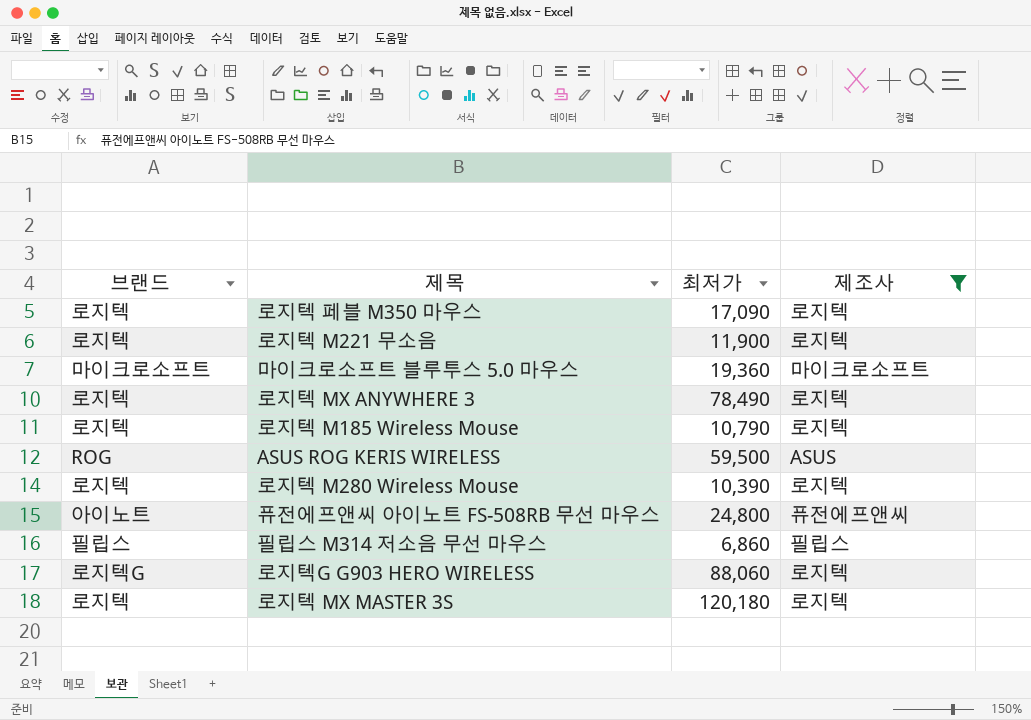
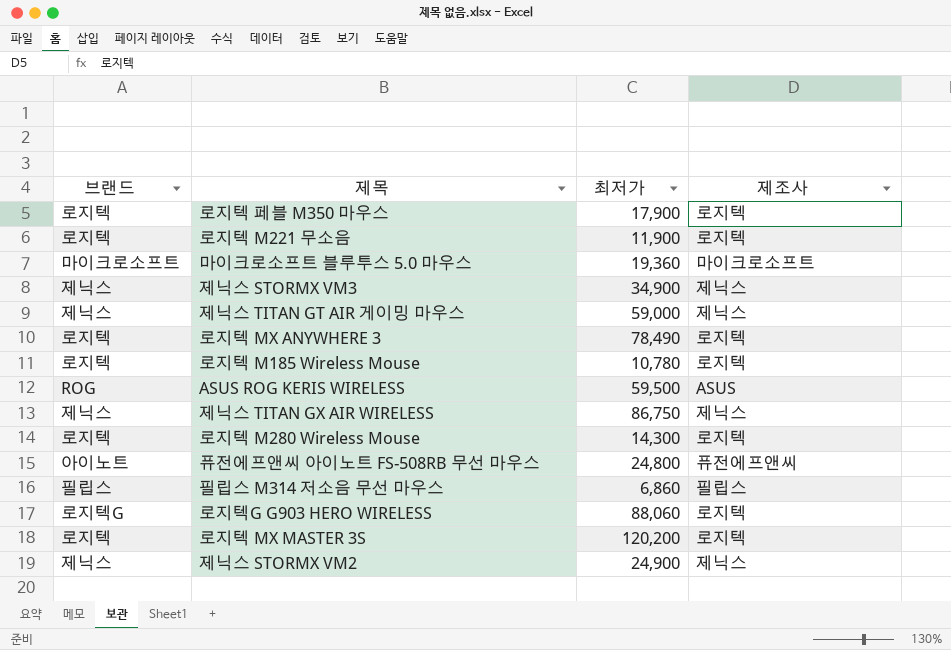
filter: 제조사 != 제닉스 -> none
로지텍 페블 M350 마우스 | 최저가: 17,090 -> 17,900
로지텍 M185 Wireless Mouse | 최저가: 10,790 -> 10,780
로지텍 M280 Wireless Mouse | 최저가: 10,390 -> 14,300
로지텍 MX MASTER 3S | 최저가: 120,180 -> 120,200

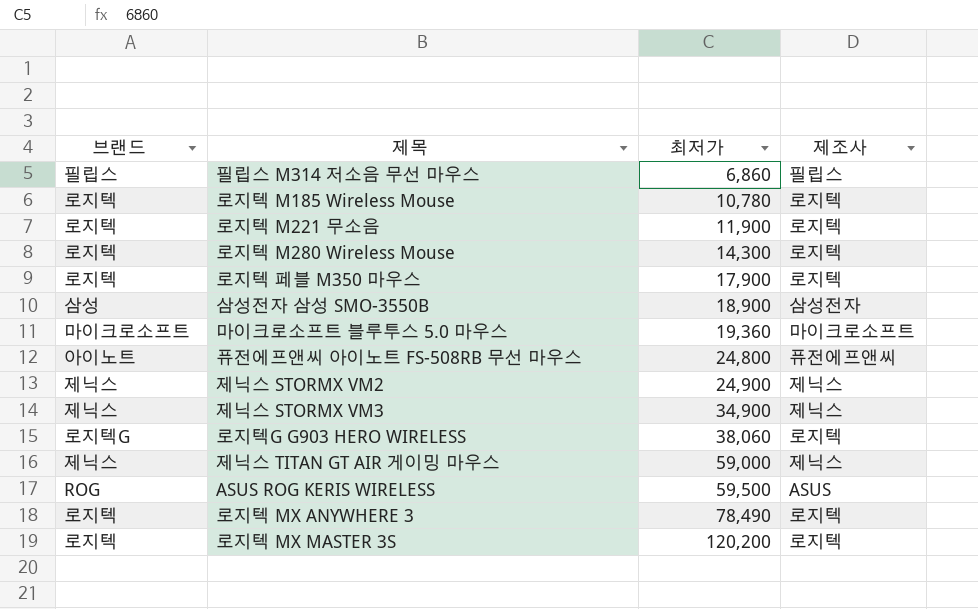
row order: none -> 최저가 ascending
row 제닉스 TITAN GX AIR WIRELESS: 제닉스 | 86,750 | 제닉스 -> none
row 삼성전자 삼성 SMO-3550B: none -> 삼성 | 18,900 | 삼성전자
로지텍G G903 HERO WIRELESS | 최저가: 88,060 -> 38,060

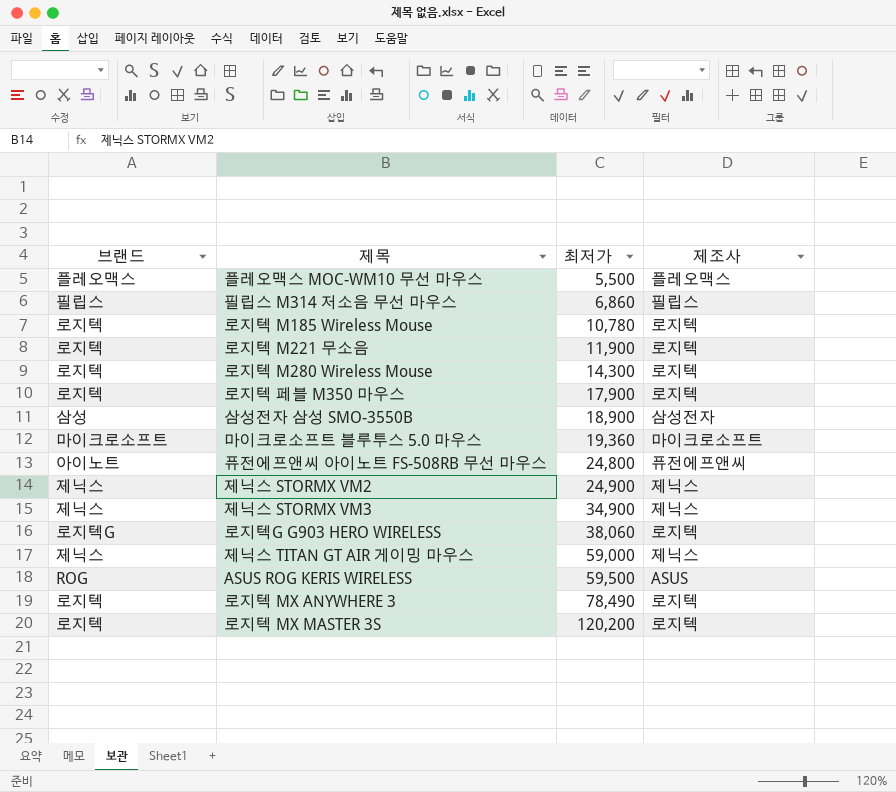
row 플레오맥스 MOC-WM10 무선 마우스: none -> 플레오맥스 | 5,500 | 플레오맥스

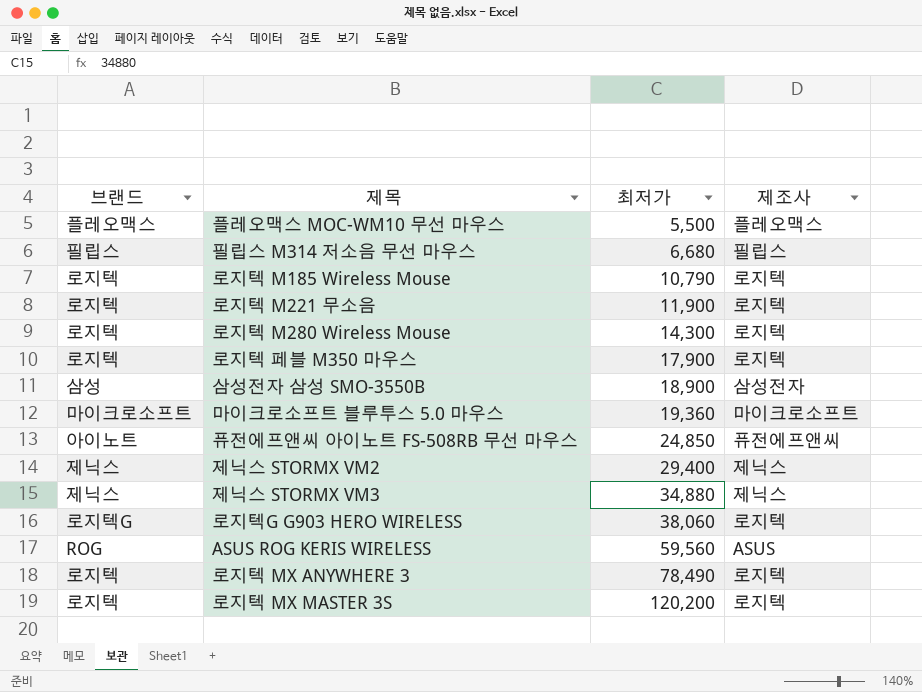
row 제닉스 TITAN GT AIR 게이밍 마우스: 제닉스 | 59,000 | 제닉스 -> none
필립스 M314 저소음 무선 마우스 | 최저가: 6,860 -> 6,680
로지텍 M185 Wireless Mouse | 최저가: 10,780 -> 10,790
퓨전에프앤씨 아이노트 FS-508RB 무선 마우스 | 최저가: 24,800 -> 24,850
제닉스 STORMX VM2 | 최저가: 24,900 -> 29,400
제닉스 STORMX VM3 | 최저가: 34,900 -> 34,880
ASUS ROG KERIS WIRELESS | 최저가: 59,500 -> 59,560

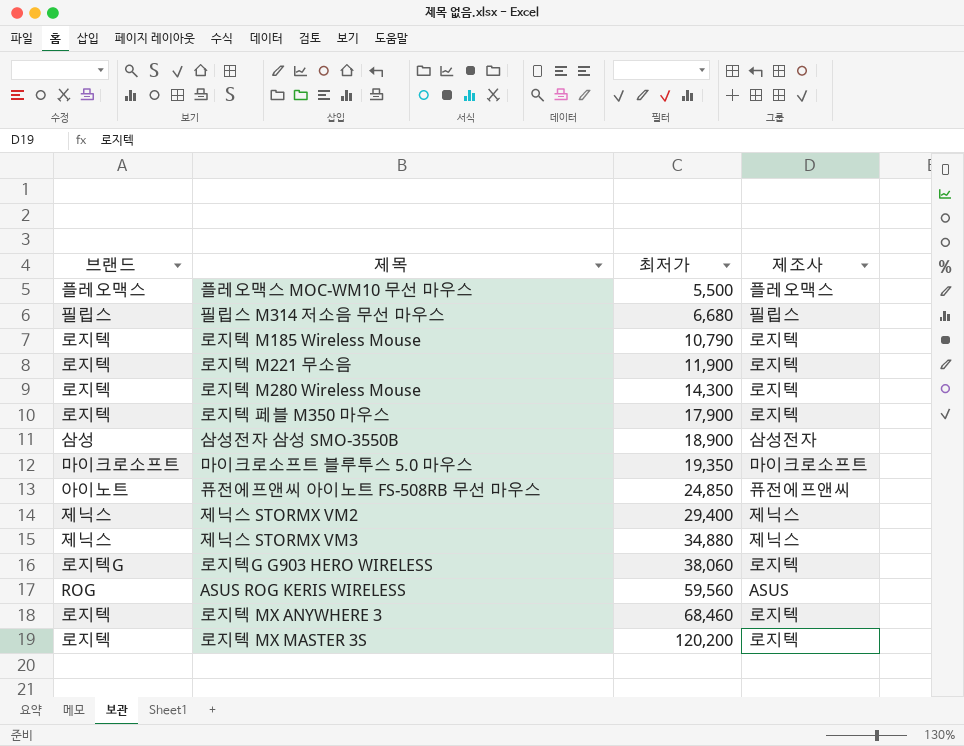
마이크로소프트 블루투스 5.0 마우스 | 최저가: 19,360 -> 19,350
로지텍 MX ANYWHERE 3 | 최저가: 78,490 -> 68,460

